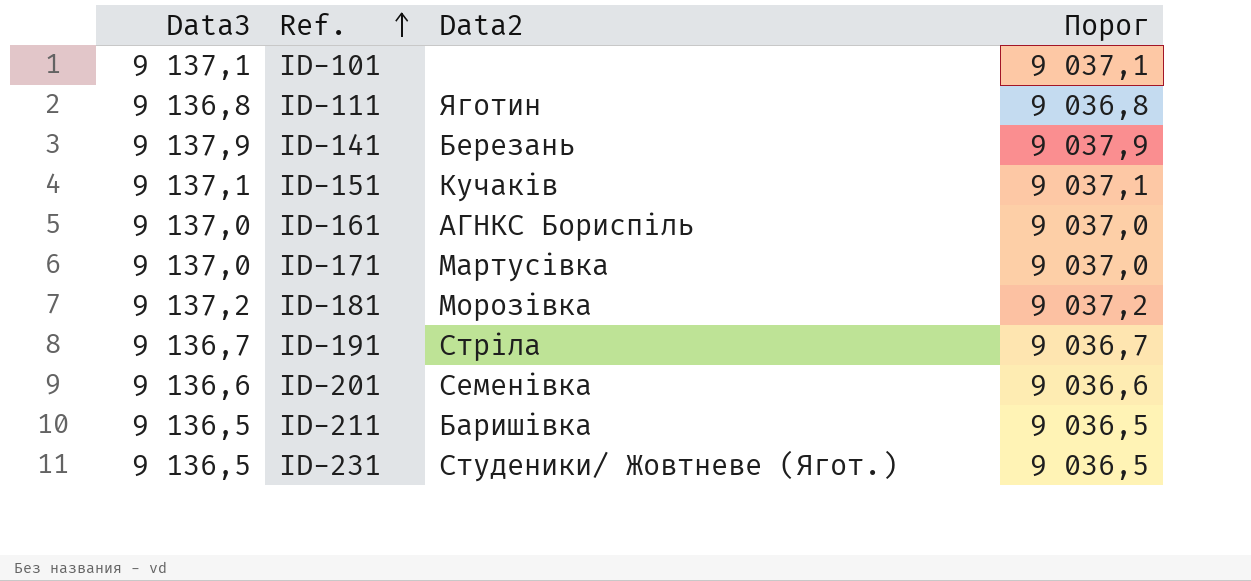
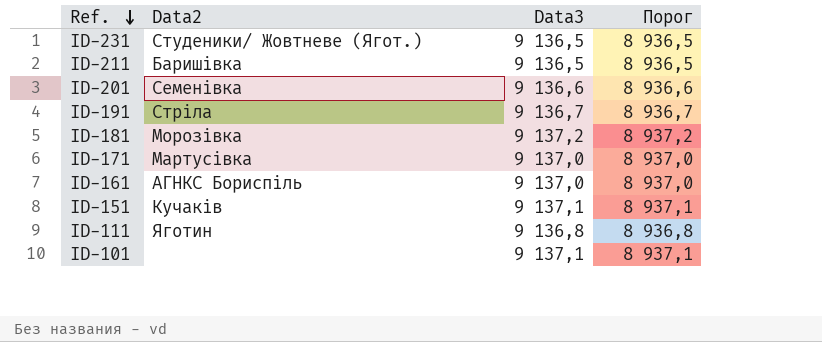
row order: Ref. ascending -> Ref. descending
column Data3 | position: 1 -> 3
column Порог | formula: [Data3] - 100 -> [Data3] - 200
row ID-141: 9 137,9 | Березань | 9 037,9 -> none

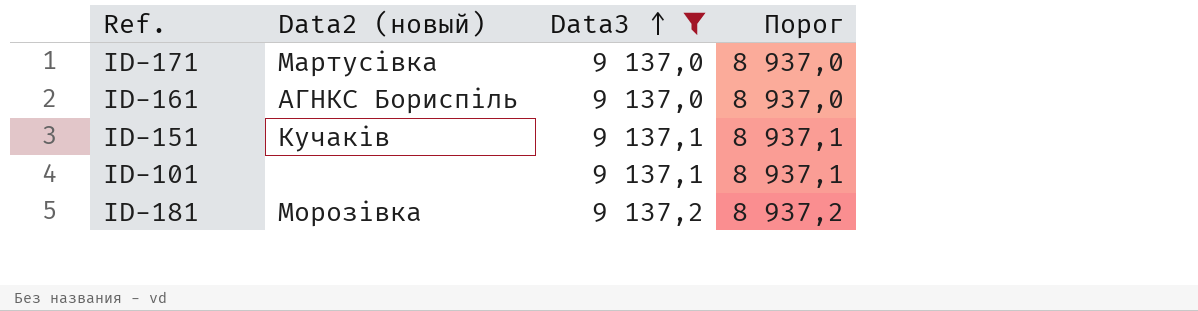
filter: none -> Data3 >= 9 137,0
row order: Ref. descending -> Data3 ascending
column name: Data2 -> Data2 (новый)

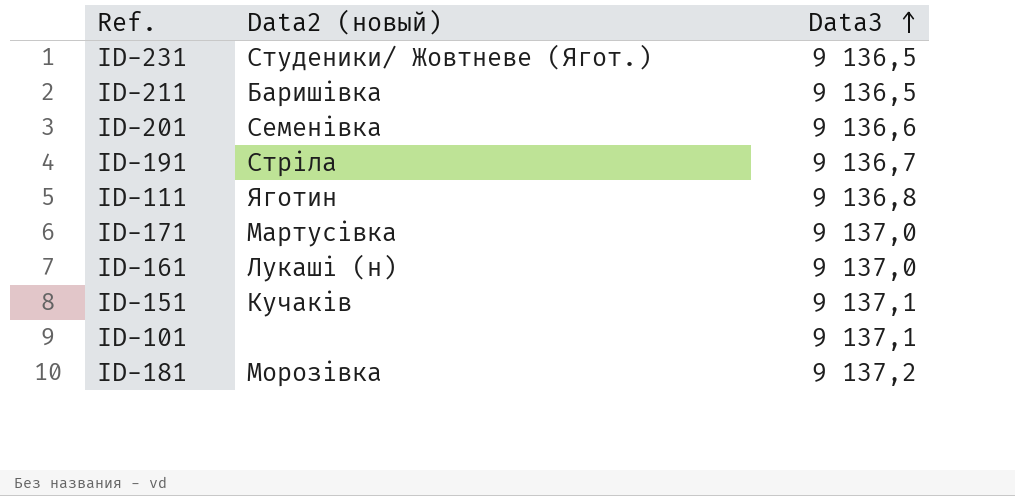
filter: Data3 >= 9 137,0 -> none
column Порог | formula: [Data3] - 200 -> none
ID-161 | Data2 (новый): АГНКС Бориспіль -> Лукаші (н)

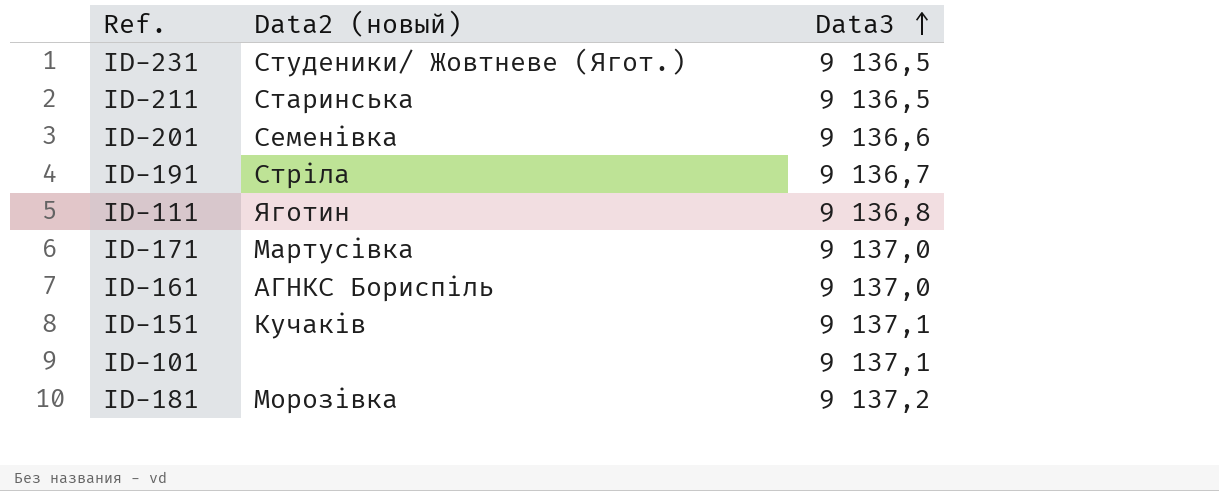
ID-211 | Data2 (новый): Баришівка -> Старинська
ID-161 | Data2 (новый): Лукаші (н) -> АГНКС Бориспіль

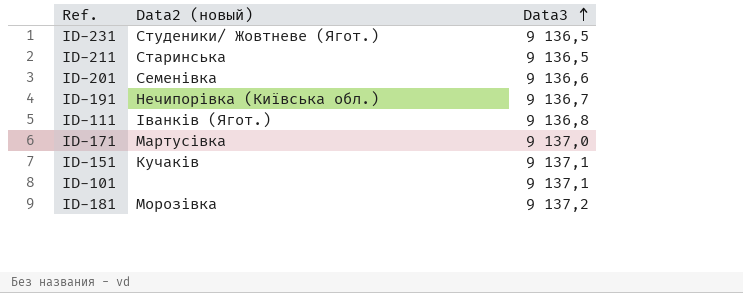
row ID-161: АГНКС Бориспіль | 9 137,0 -> none
ID-191 | Data2 (новый): Стріла -> Нечипорівка (Київська обл.)
ID-111 | Data2 (новый): Яготин -> Іванків (Ягот.)

